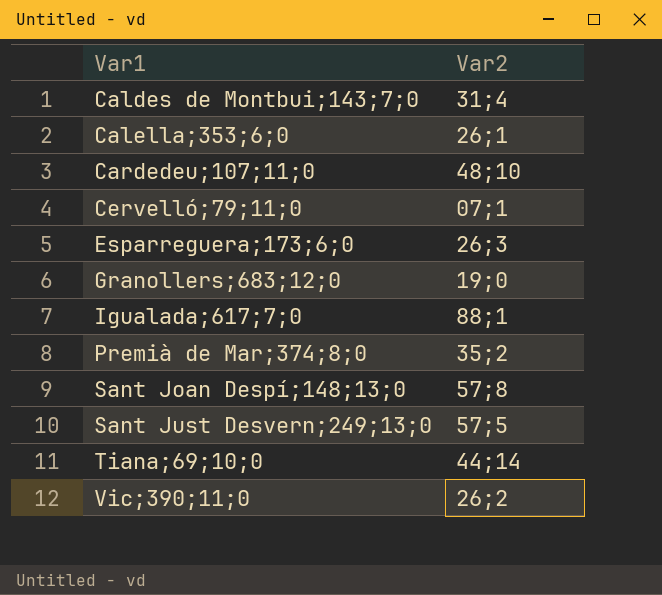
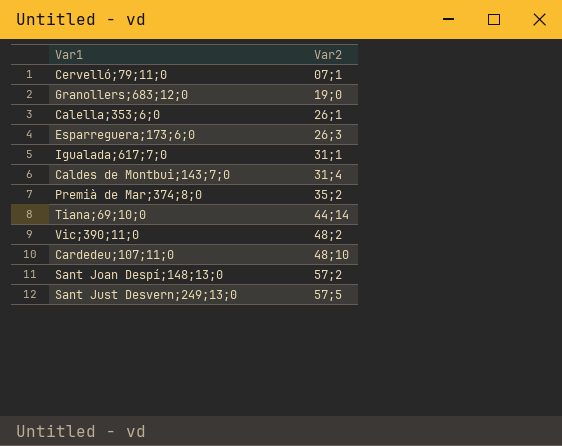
row order: Var1 ascending -> Var2 ascending
Igualada;617;7;0 | Var2: 88;1 -> 31;1
Vic;390;11;0 | Var2: 26;2 -> 48;2
Sant Joan Despí;148;13;0 | Var2: 57;8 -> 57;2

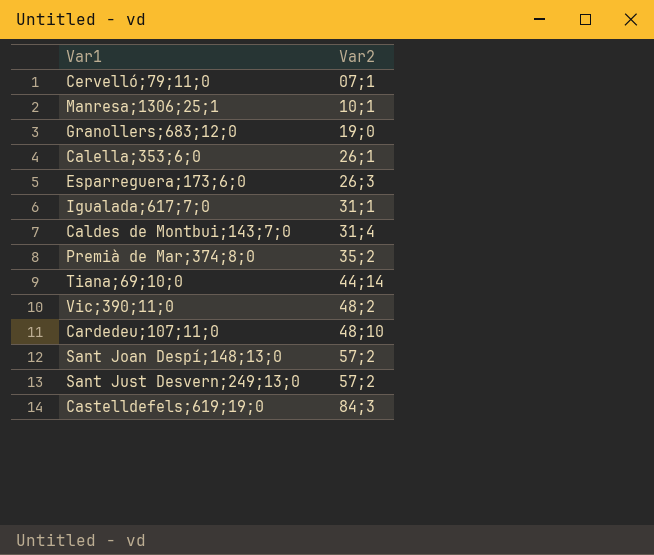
row Manresa;1306;25;1: none -> 10;1
Sant Just Desvern;249;13;0 | Var2: 57;5 -> 57;2
row Castelldefels;619;19;0: none -> 84;3

